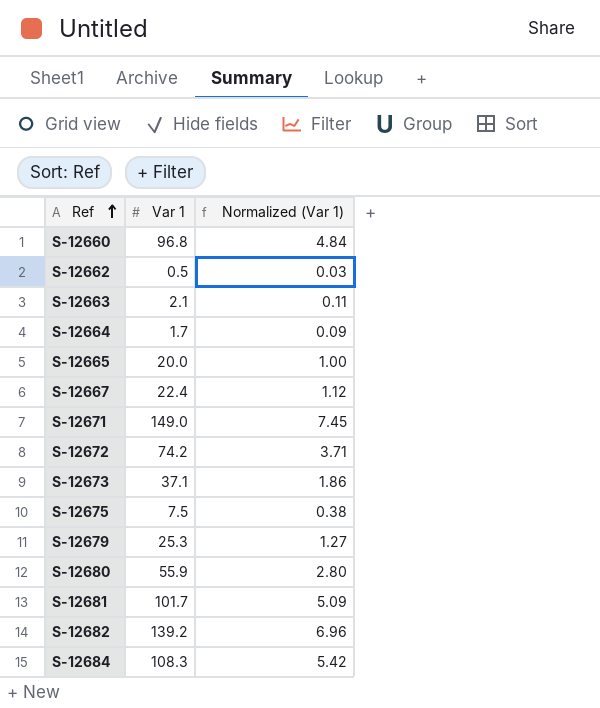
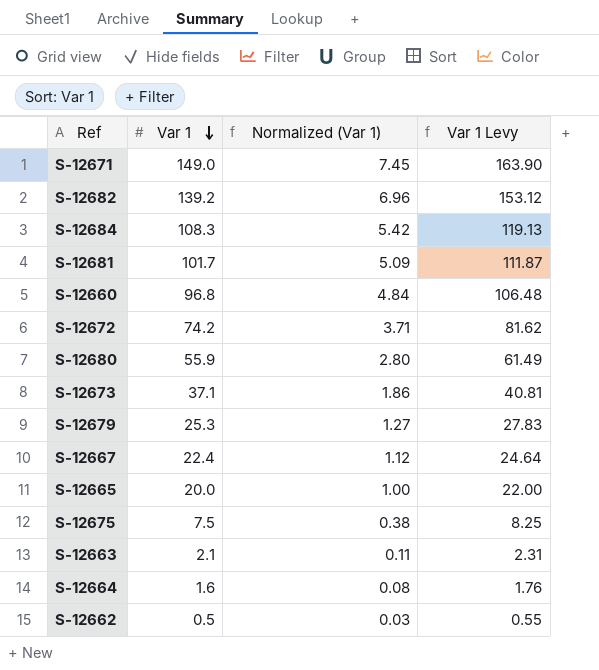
row order: Ref ascending -> Var 1 descending
column Var 1 Levy | formula: none -> [Var 1] * 1.1
S-12664 | Var 1: 1.7 -> 1.6
S-12664 | Normalized (Var 1): 0.09 -> 0.08

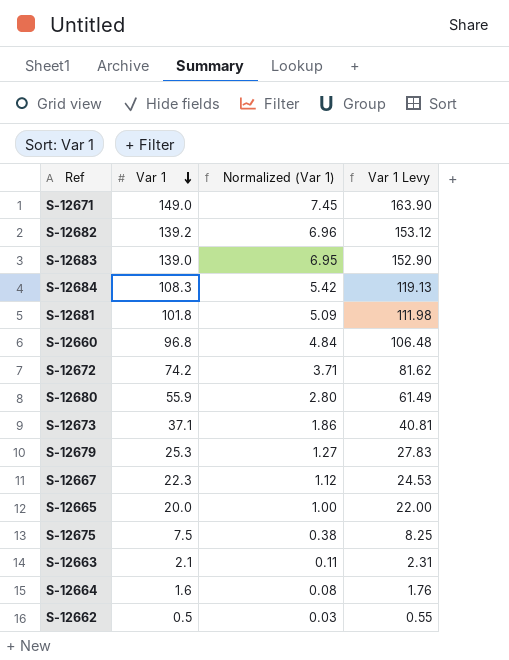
row S-12683: none -> 139.0 | 6.95 | 152.90
S-12681 | Var 1: 101.7 -> 101.8
S-12681 | Var 1 Levy: 111.87 -> 111.98
S-12667 | Var 1: 22.4 -> 22.3
S-12667 | Var 1 Levy: 24.64 -> 24.53

